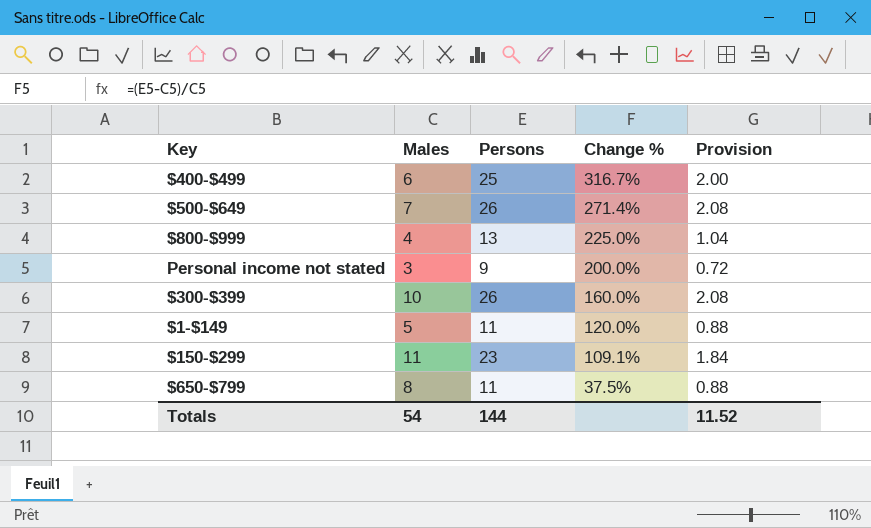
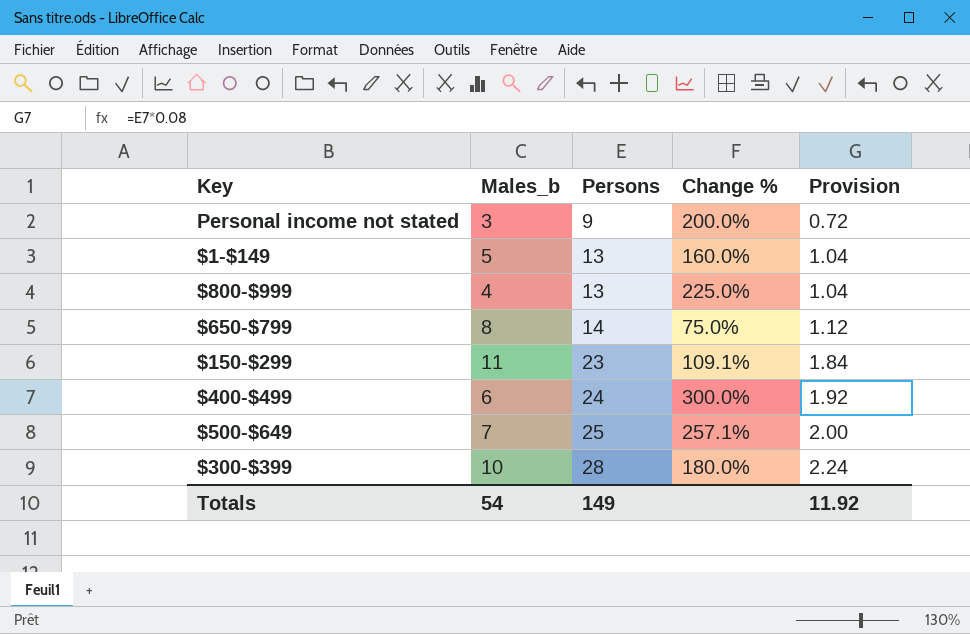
row order: Change % descending -> Persons ascending
column name: Males -> Males_b
$1-$149 | Persons: 11 -> 13
$1-$149 | Change %: 120.0% -> 160.0%
$1-$149 | Provision: 0.88 -> 1.04
$650-$799 | Persons: 11 -> 14
$650-$799 | Change %: 37.5% -> 75.0%
$650-$799 | Provision: 0.88 -> 1.12
$400-$499 | Persons: 25 -> 24
$400-$499 | Change %: 316.7% -> 300.0%
$400-$499 | Provision: 2.00 -> 1.92
$500-$649 | Persons: 26 -> 25
$500-$649 | Change %: 271.4% -> 257.1%
$500-$649 | Provision: 2.08 -> 2.00
$300-$399 | Persons: 26 -> 28
$300-$399 | Change %: 160.0% -> 180.0%
$300-$399 | Provision: 2.08 -> 2.24
Totals | Persons: 144 -> 149
Totals | Provision: 11.52 -> 11.92

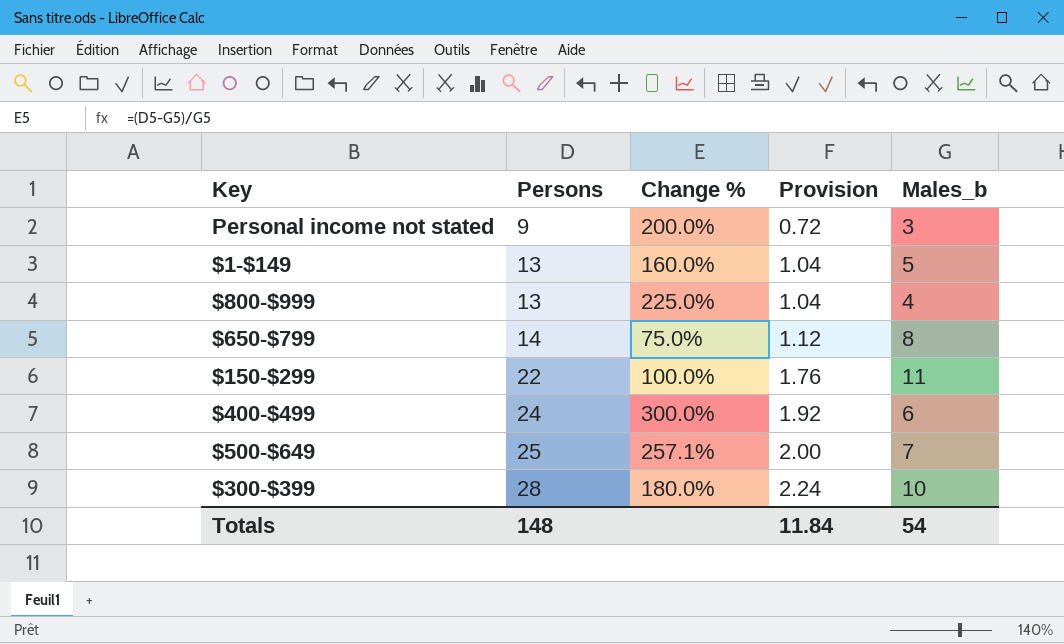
column Males_b | position: 2 -> 5
$150-$299 | Persons: 23 -> 22
$150-$299 | Change %: 109.1% -> 100.0%
$150-$299 | Provision: 1.84 -> 1.76
Totals | Persons: 149 -> 148
Totals | Provision: 11.92 -> 11.84

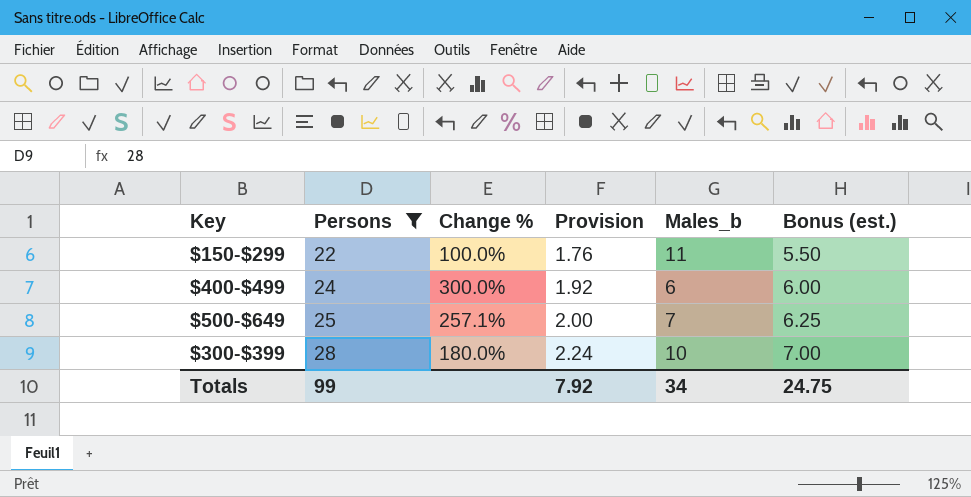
filter: none -> Persons >= 22
column Bonus (est.) | formula: none -> [Persons] * 0.25
Totals | Persons: 148 -> 99
Totals | Provision: 11.84 -> 7.92
Totals | Males_b: 54 -> 34

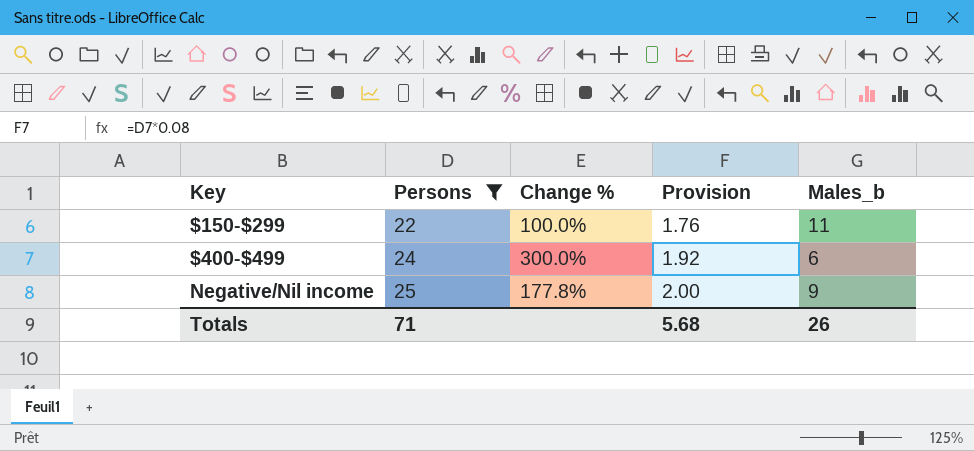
column Bonus (est.) | formula: [Persons] * 0.25 -> none
row $500-$649: 25 | 257.1% | 2.00 | 7 | 6.25 -> none
row $300-$399: 28 | 180.0% | 2.24 | 10 | 7.00 -> none
row Negative/Nil income: none -> 25 | 177.8% | 2.00 | 9
Totals | Persons: 99 -> 71
Totals | Provision: 7.92 -> 5.68
Totals | Males_b: 34 -> 26

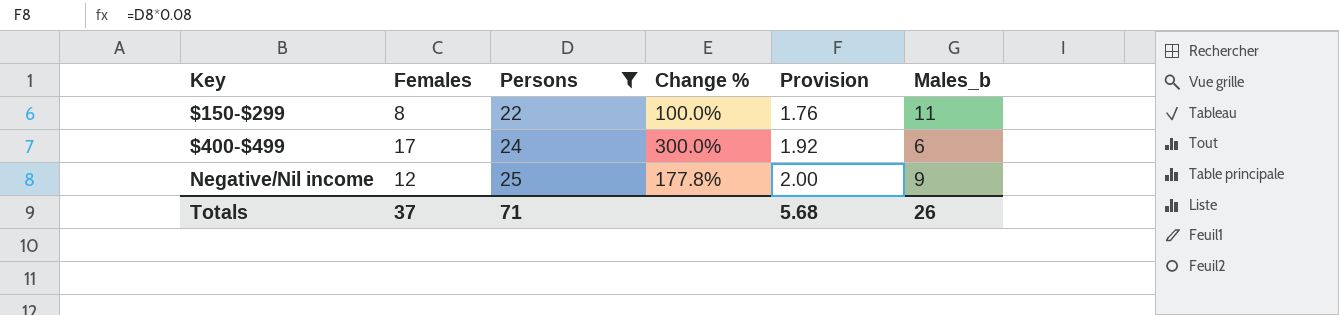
column Females | position: none -> 2

